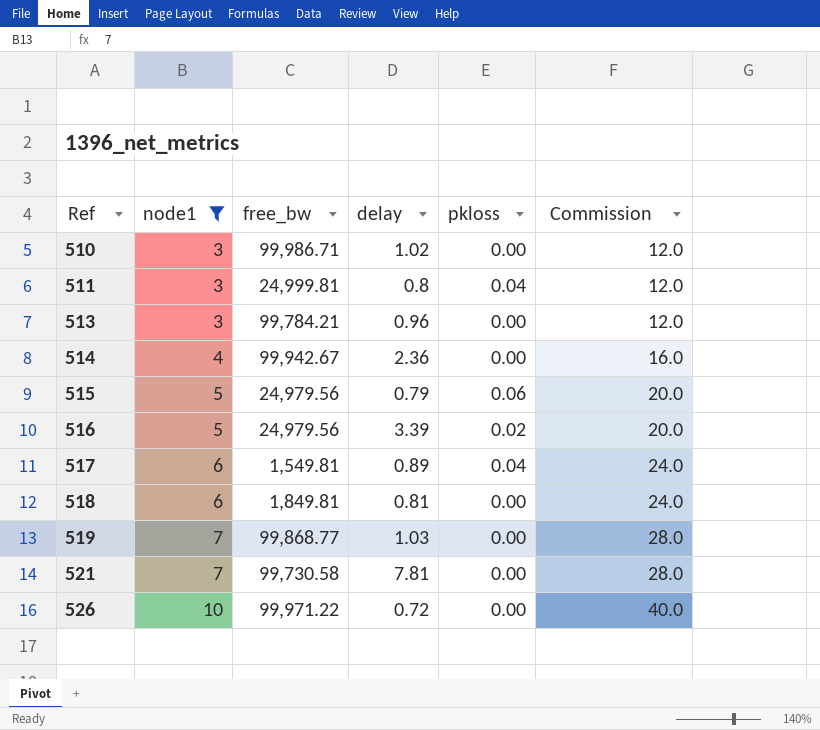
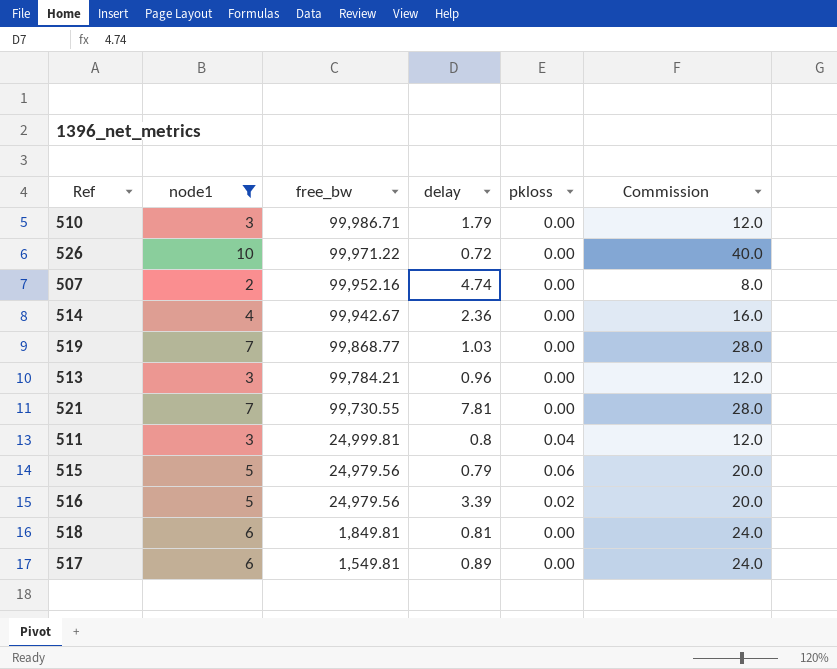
row order: Ref ascending -> free_bw descending
510 | delay: 1.02 -> 1.79
row 507: none -> 2 | 99,952.16 | 4.74 | 0.00 | 8.0
521 | free_bw: 99,730.58 -> 99,730.55
517 | pkloss: 0.04 -> 0.00

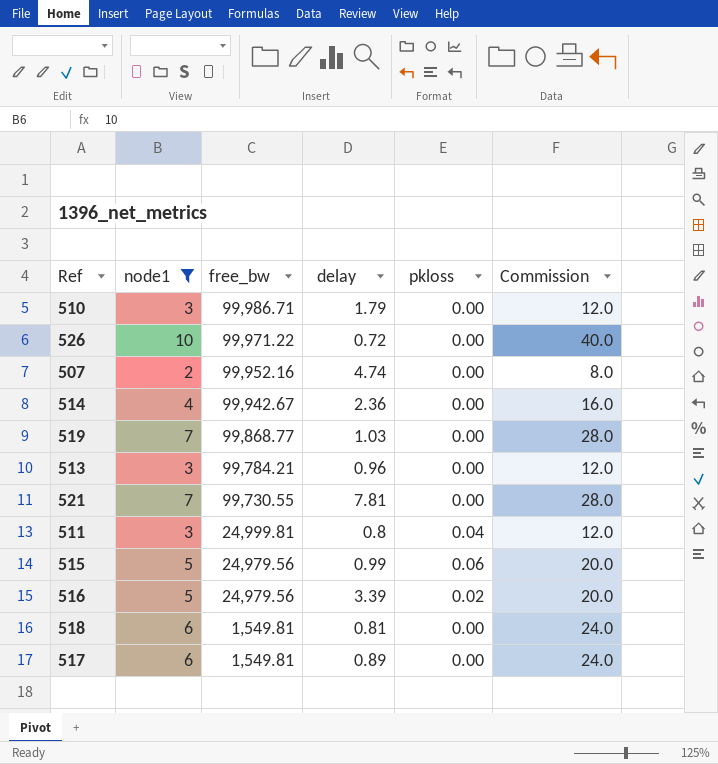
515 | delay: 0.79 -> 0.99
518 | free_bw: 1,849.81 -> 1,549.81

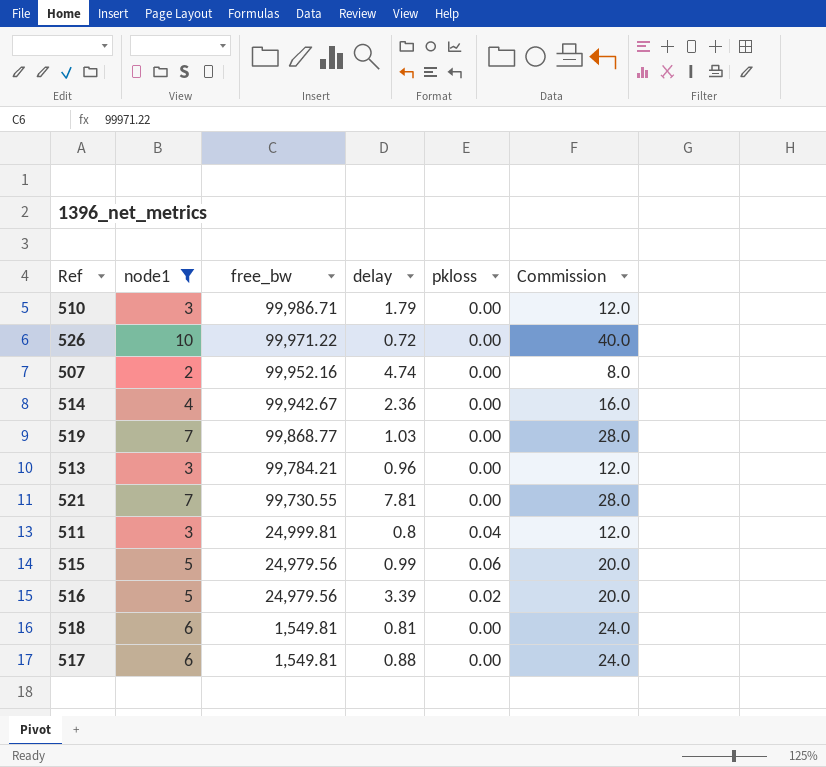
517 | delay: 0.89 -> 0.88

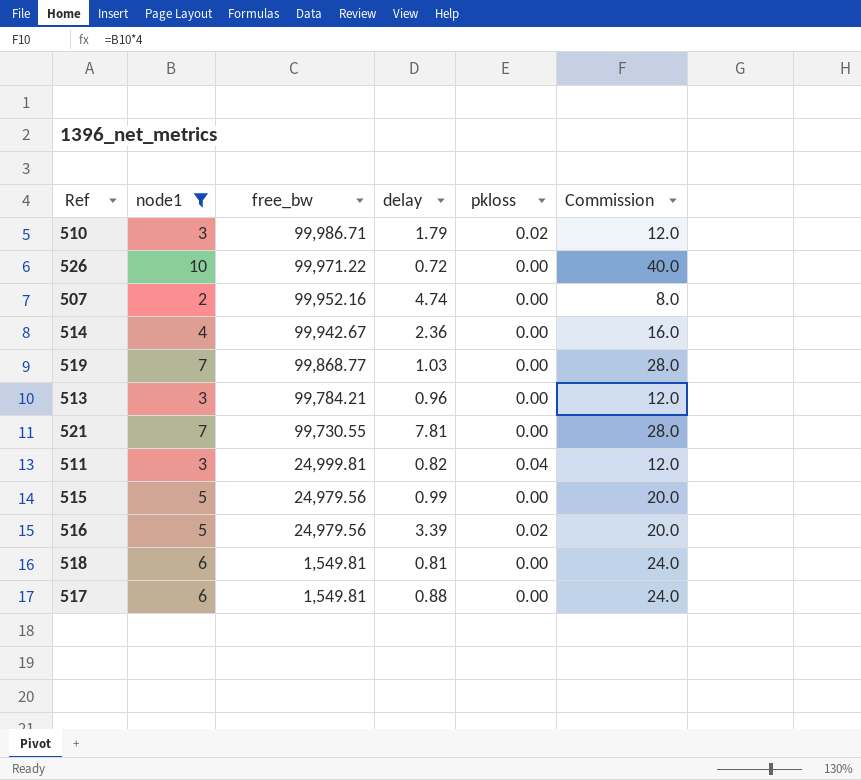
510 | pkloss: 0.00 -> 0.02
511 | delay: 0.8 -> 0.82
515 | pkloss: 0.06 -> 0.00

